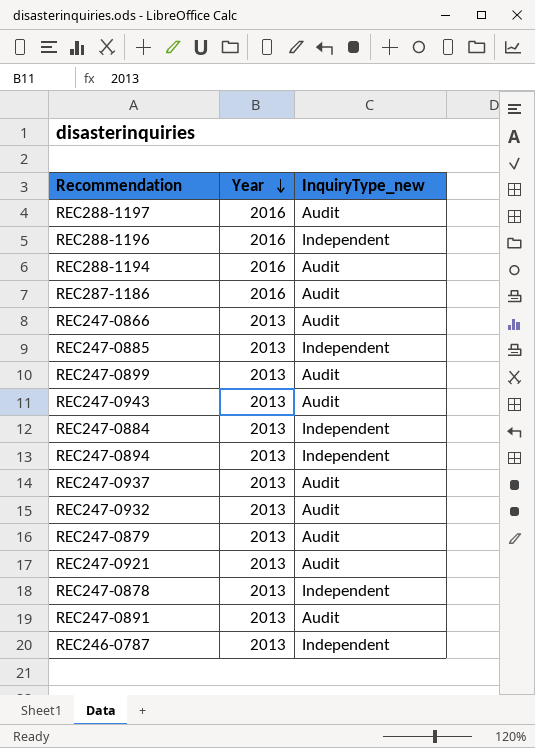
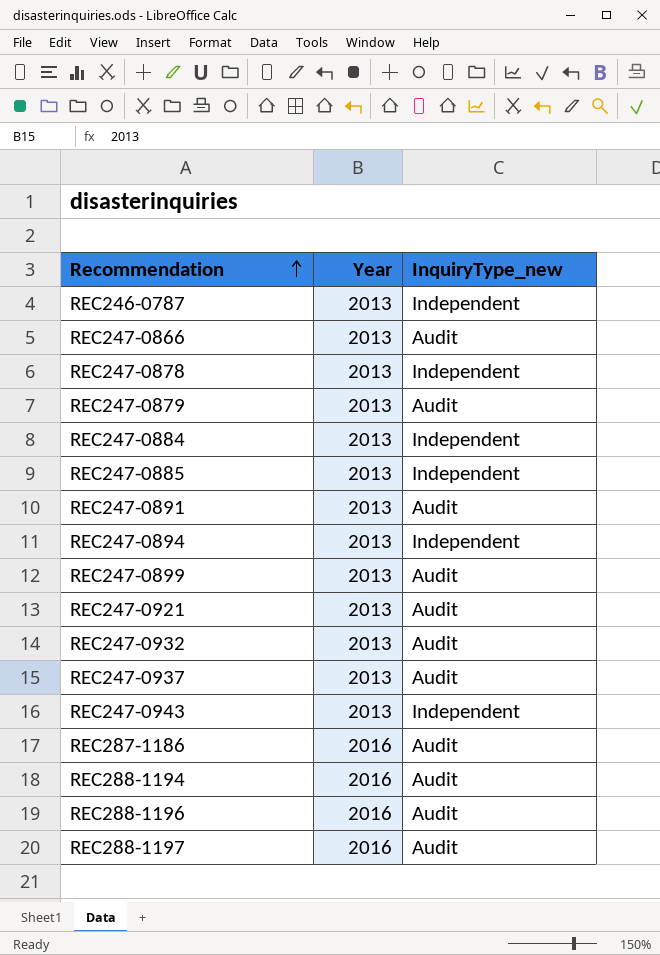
row order: Year descending -> Recommendation ascending
REC247-0943 | InquiryType_new: Audit -> Independent
REC288-1196 | InquiryType_new: Independent -> Audit

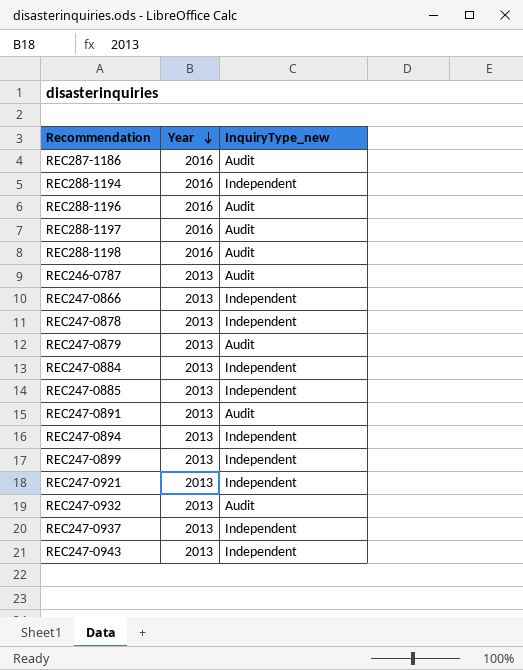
row order: Recommendation ascending -> Year descending
REC288-1194 | InquiryType_new: Audit -> Independent
row REC288-1198: none -> 2016 | Audit
REC246-0787 | InquiryType_new: Independent -> Audit
REC247-0866 | InquiryType_new: Audit -> Independent
REC247-0899 | InquiryType_new: Audit -> Independent
REC247-0921 | InquiryType_new: Audit -> Independent
REC247-0937 | InquiryType_new: Audit -> Independent

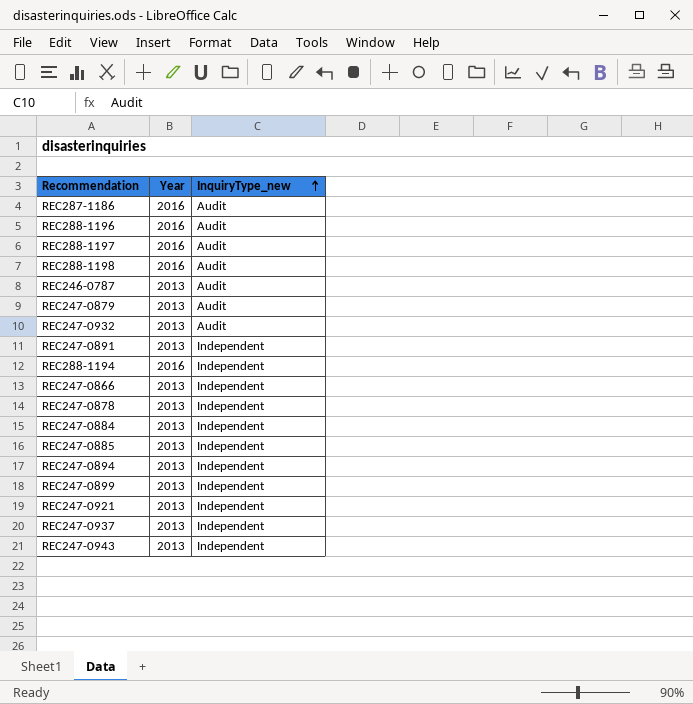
row order: Year descending -> InquiryType_new ascending
REC247-0891 | InquiryType_new: Audit -> Independent

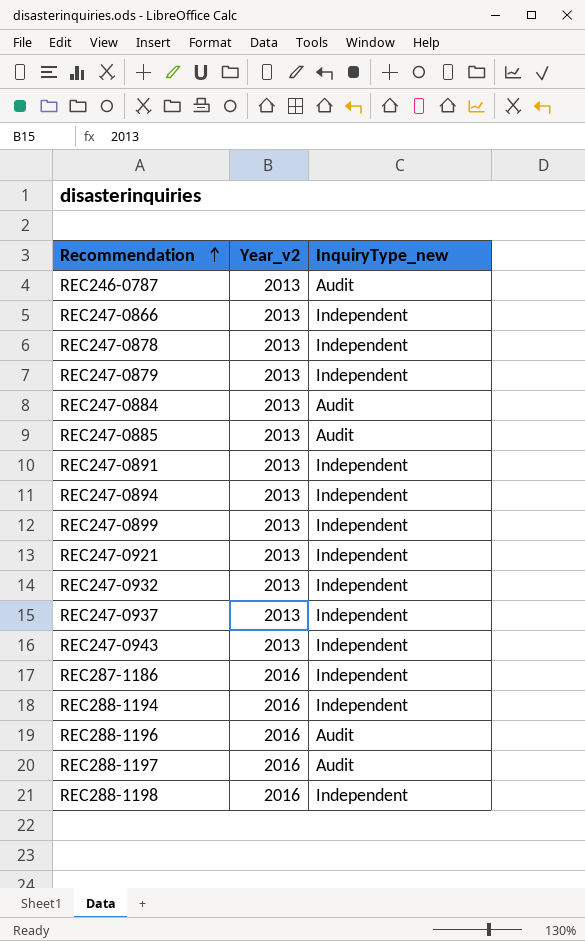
row order: InquiryType_new ascending -> Recommendation ascending
column name: Year -> Year_v2
REC247-0879 | InquiryType_new: Audit -> Independent
REC247-0884 | InquiryType_new: Independent -> Audit
REC247-0885 | InquiryType_new: Independent -> Audit
REC247-0932 | InquiryType_new: Audit -> Independent
REC287-1186 | InquiryType_new: Audit -> Independent
REC288-1198 | InquiryType_new: Audit -> Independent

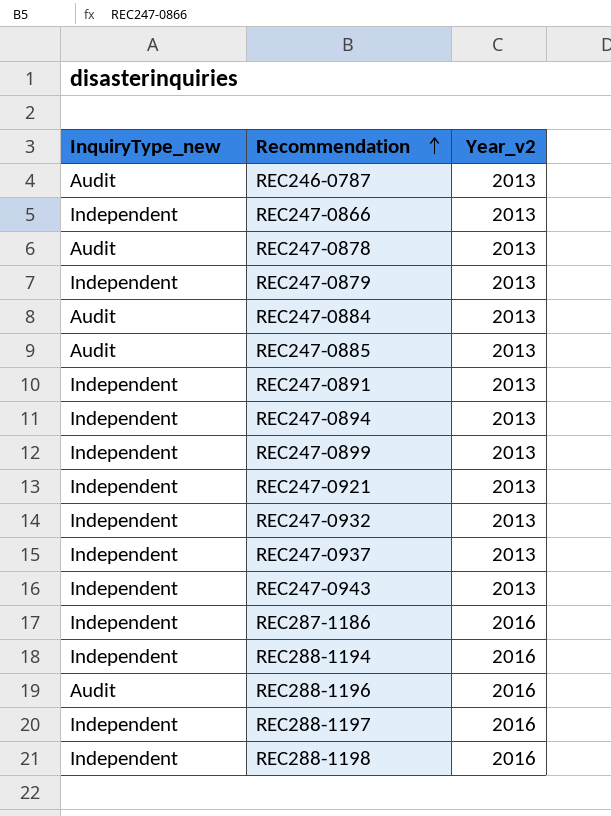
column InquiryType_new | position: 3 -> 1
REC247-0878 | InquiryType_new: Independent -> Audit
REC288-1197 | InquiryType_new: Audit -> Independent

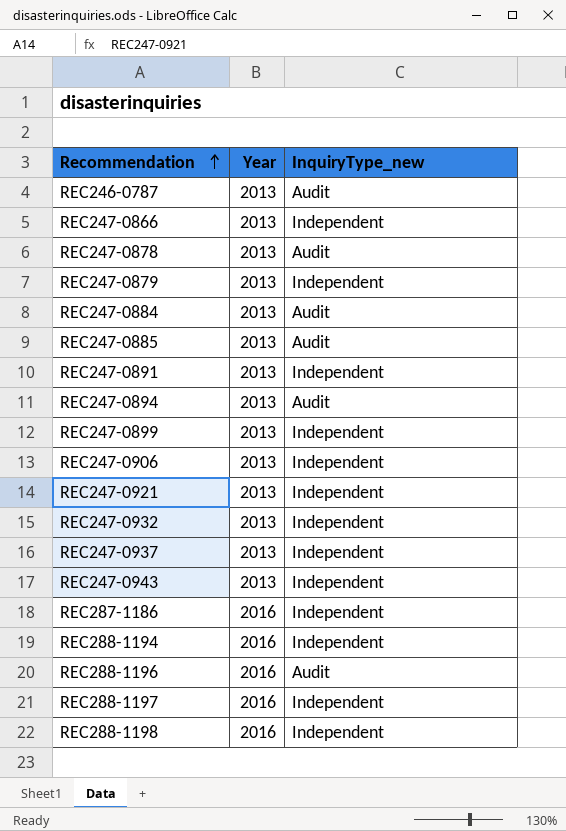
column name: Year_v2 -> Year
column InquiryType_new | position: 1 -> 3
REC247-0894 | InquiryType_new: Independent -> Audit
row REC247-0906: none -> 2013 | Independent

